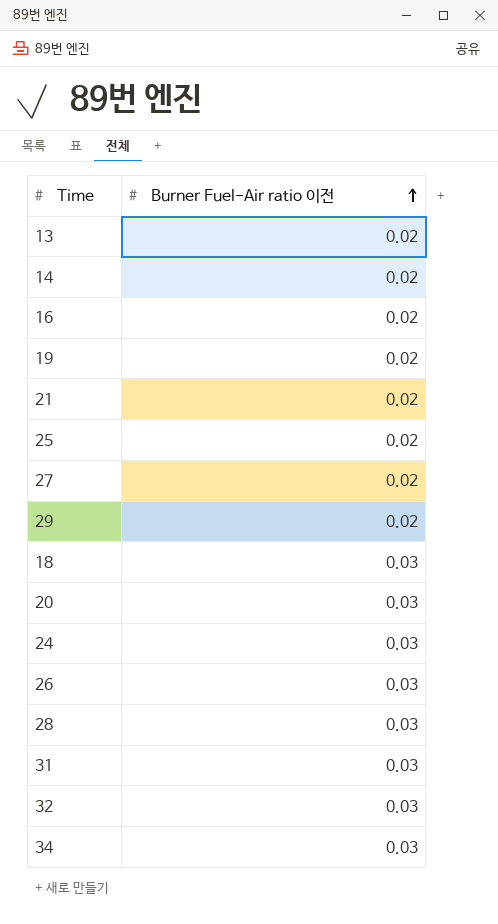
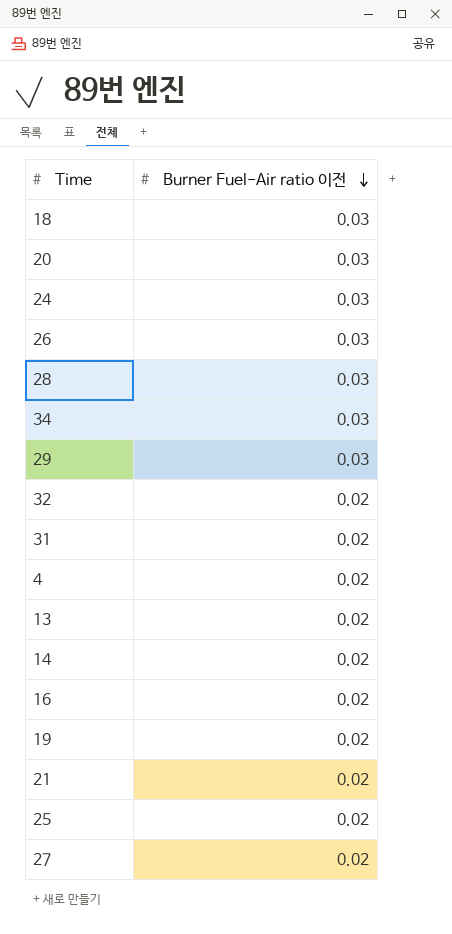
row order: Burner Fuel-Air ratio 이전 ascending -> Burner Fuel-Air ratio 이전 descending
29 | Burner Fuel-Air ratio 이전: 0.02 -> 0.03
32 | Burner Fuel-Air ratio 이전: 0.03 -> 0.02
31 | Burner Fuel-Air ratio 이전: 0.03 -> 0.02
row 4: none -> 0.02

